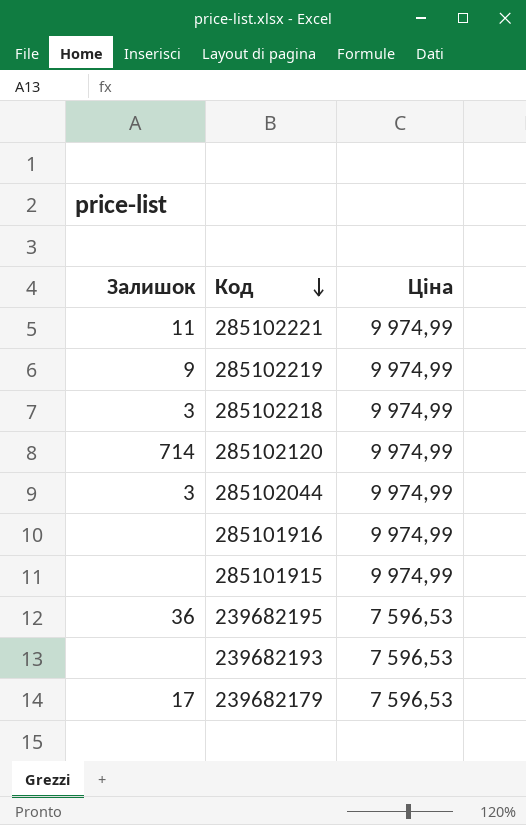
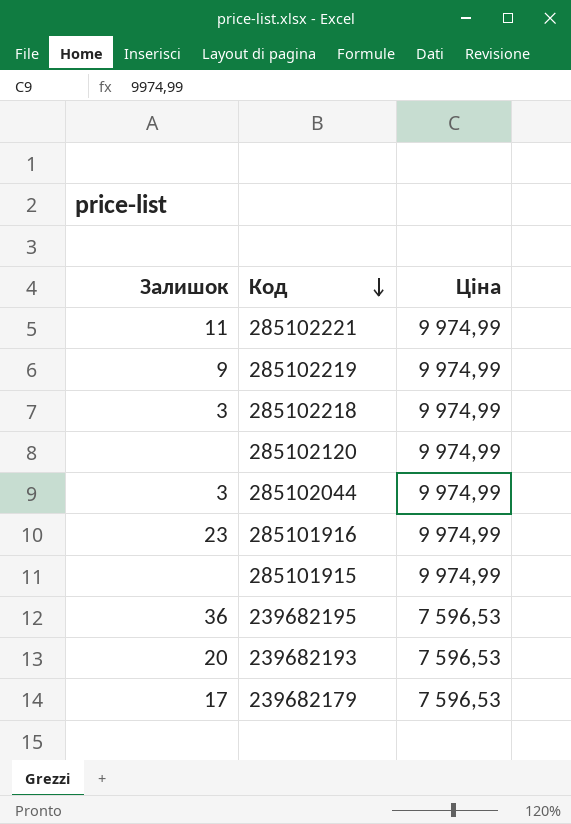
285102120 | Залишок: 714 -> none
285101916 | Залишок: none -> 23
239682193 | Залишок: none -> 20

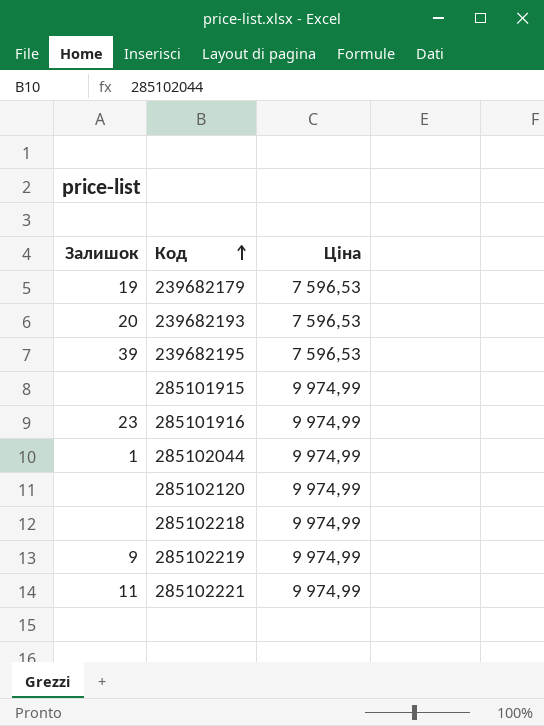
row order: Код descending -> Код ascending
239682179 | Залишок: 17 -> 19
239682195 | Залишок: 36 -> 39
285102044 | Залишок: 3 -> 1
285102218 | Залишок: 3 -> none

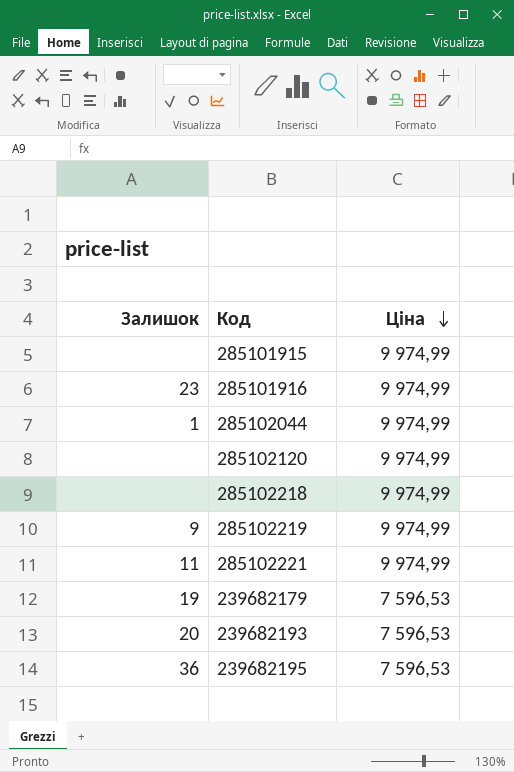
row order: Код ascending -> Ціна descending
239682195 | Залишок: 39 -> 36

